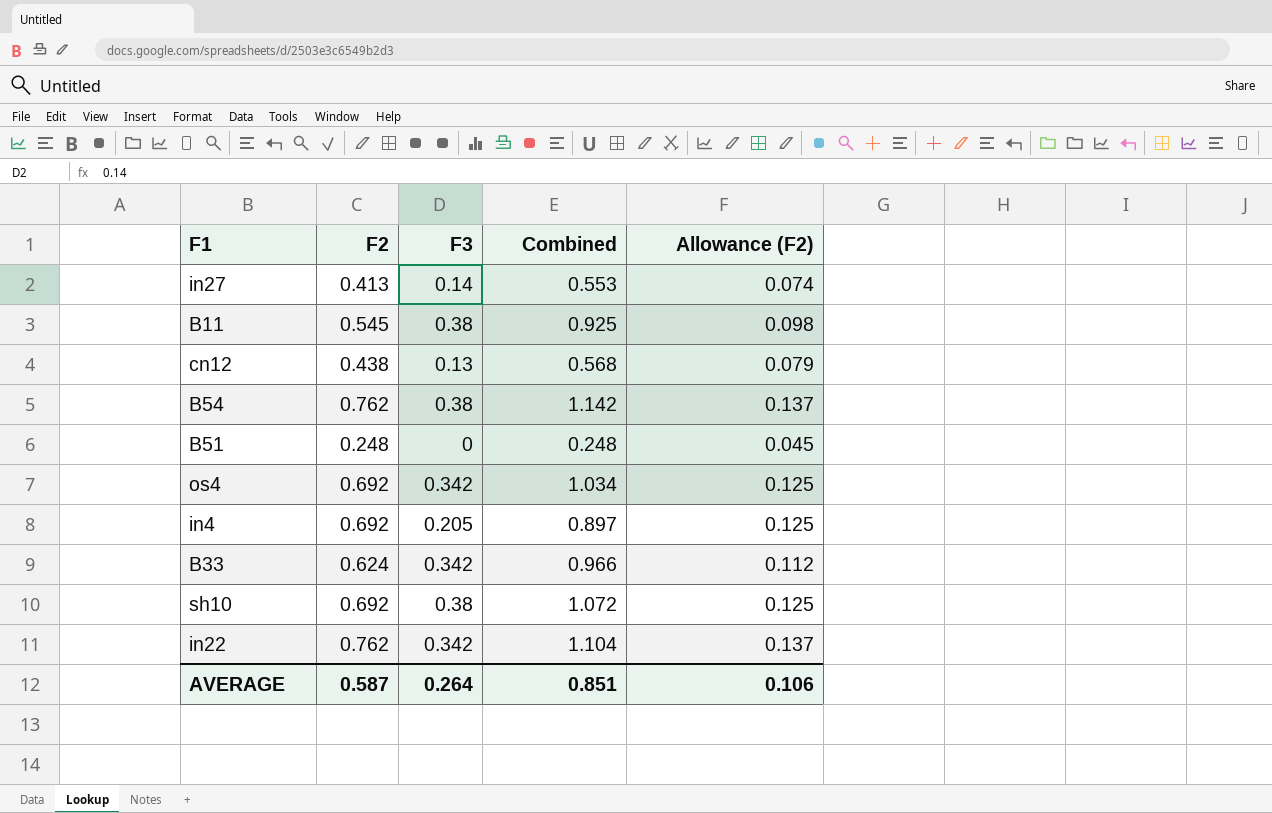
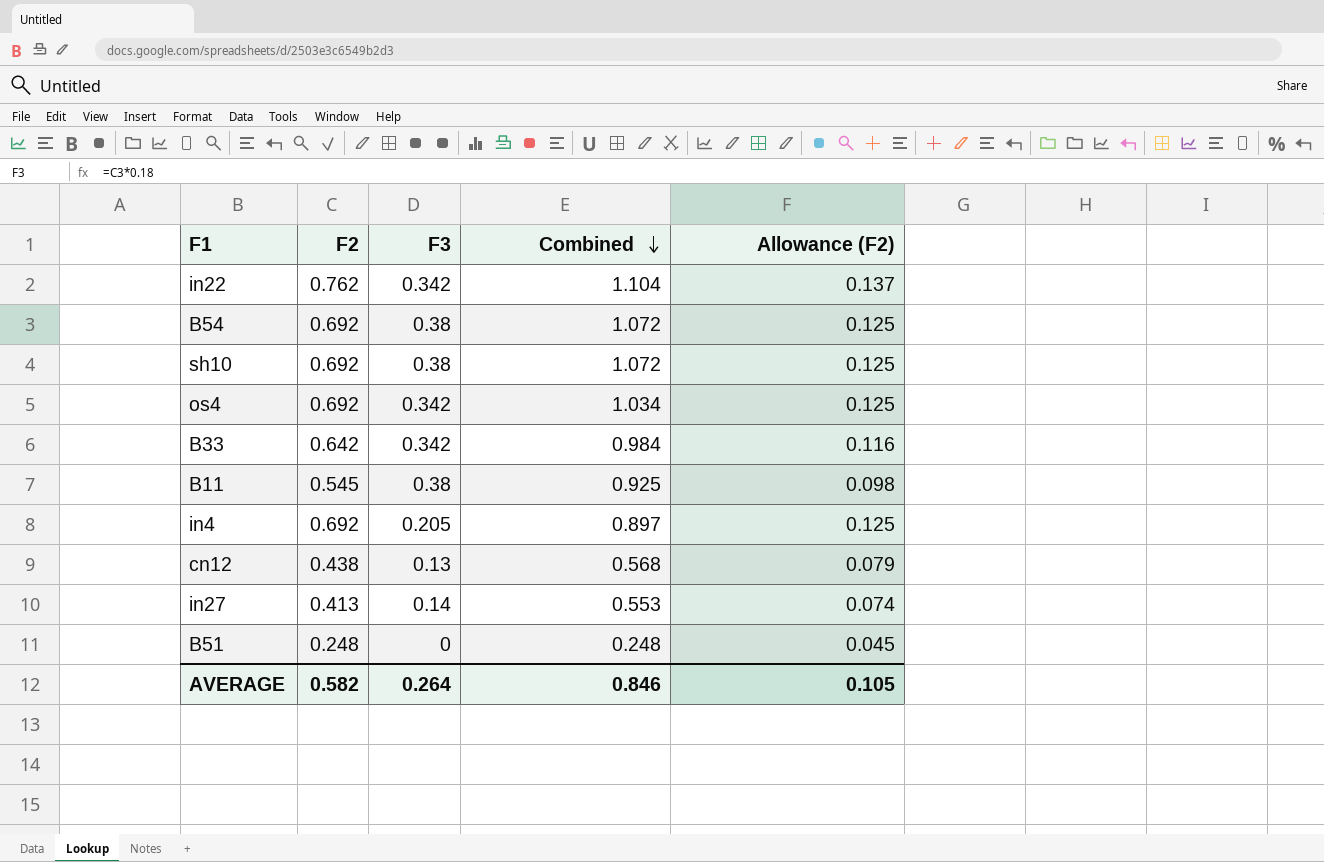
row order: none -> Combined descending
B54 | F2: 0.762 -> 0.692
B54 | Combined: 1.142 -> 1.072
B54 | Allowance (F2): 0.137 -> 0.125
B33 | F2: 0.624 -> 0.642
B33 | Combined: 0.966 -> 0.984
B33 | Allowance (F2): 0.112 -> 0.116
AVERAGE | F2: 0.587 -> 0.582
AVERAGE | Combined: 0.851 -> 0.846
AVERAGE | Allowance (F2): 0.106 -> 0.105

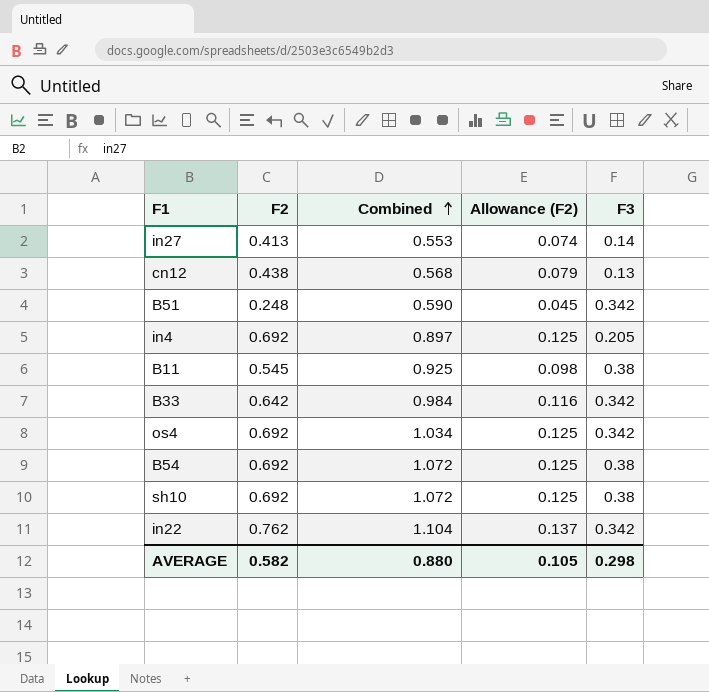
row order: Combined descending -> Combined ascending
column F3 | position: 3 -> 5
B51 | Combined: 0.248 -> 0.590
B51 | F3: 0 -> 0.342
AVERAGE | Combined: 0.846 -> 0.880
AVERAGE | F3: 0.264 -> 0.298

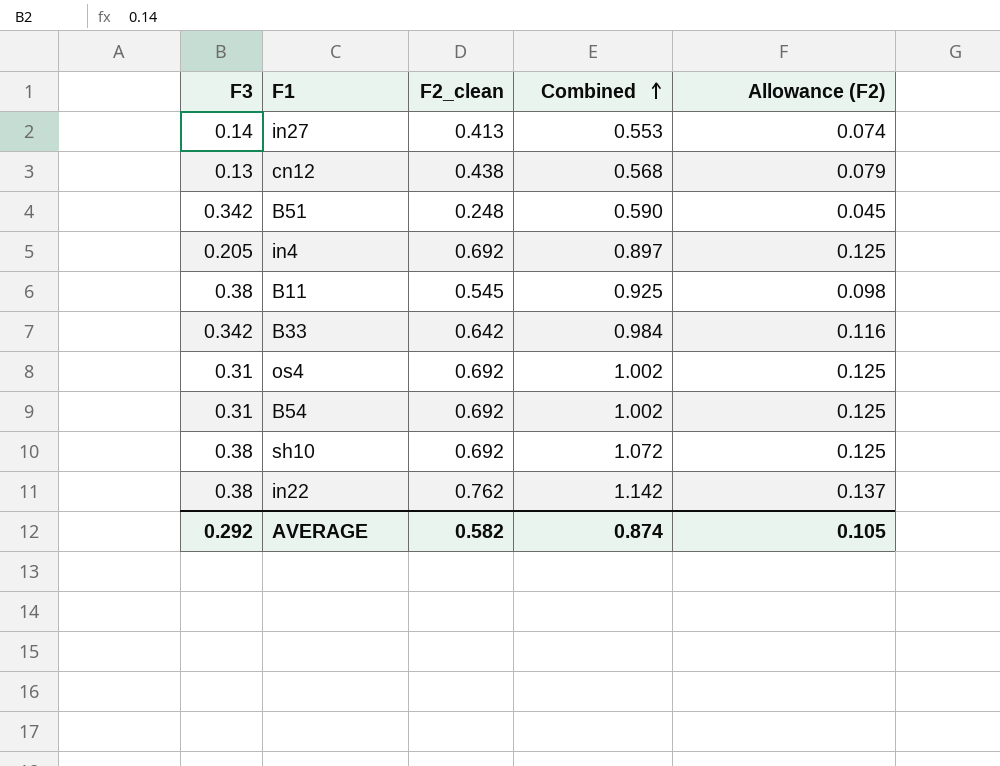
column F3 | position: 5 -> 1
column name: F2 -> F2_clean
os4 | F3: 0.342 -> 0.31
os4 | Combined: 1.034 -> 1.002
B54 | F3: 0.38 -> 0.31
B54 | Combined: 1.072 -> 1.002
in22 | F3: 0.342 -> 0.38
in22 | Combined: 1.104 -> 1.142
AVERAGE | F3: 0.298 -> 0.292
AVERAGE | Combined: 0.880 -> 0.874

